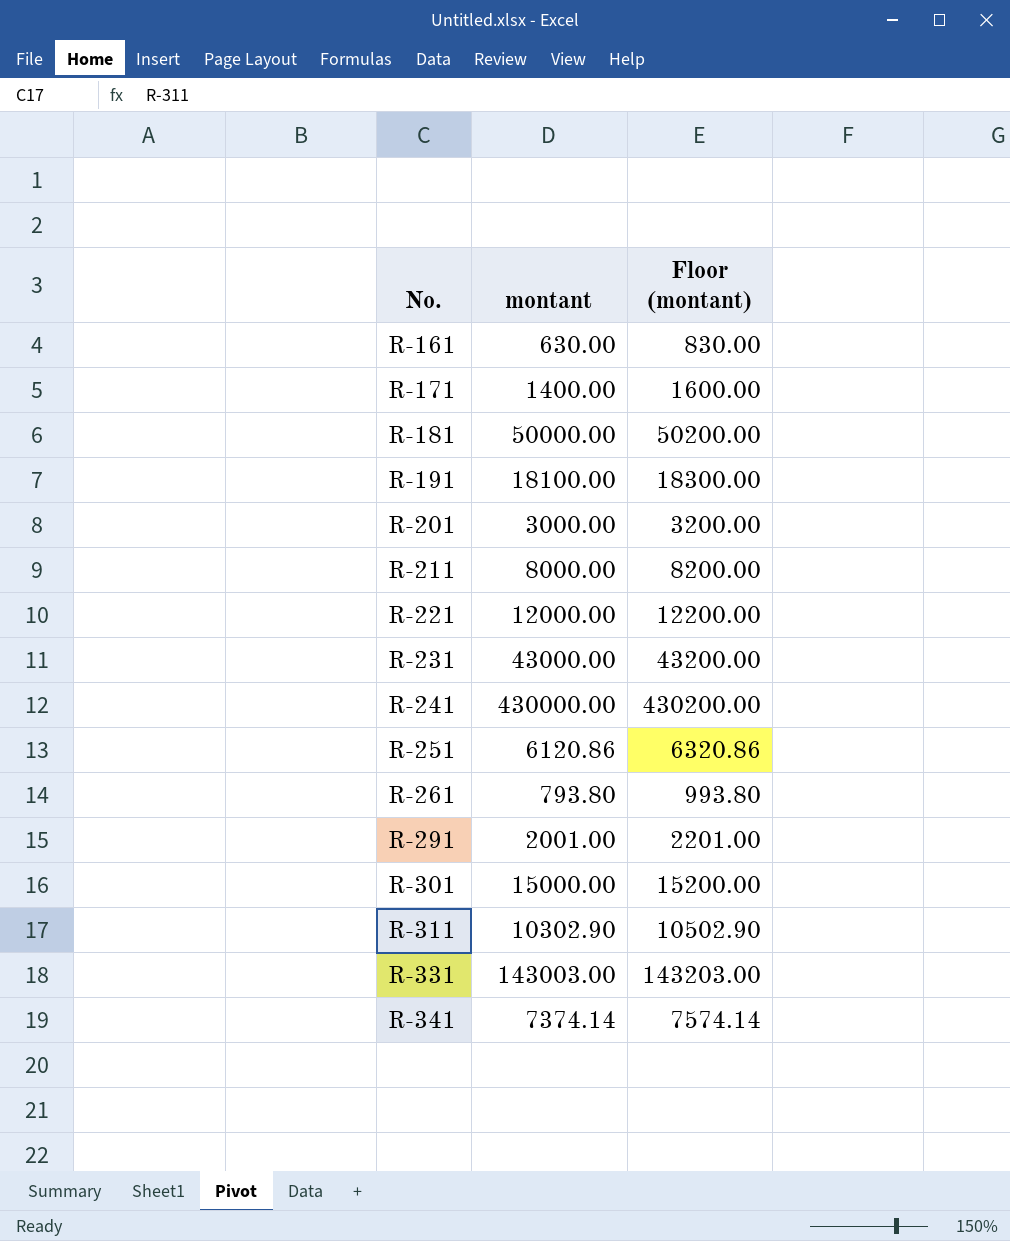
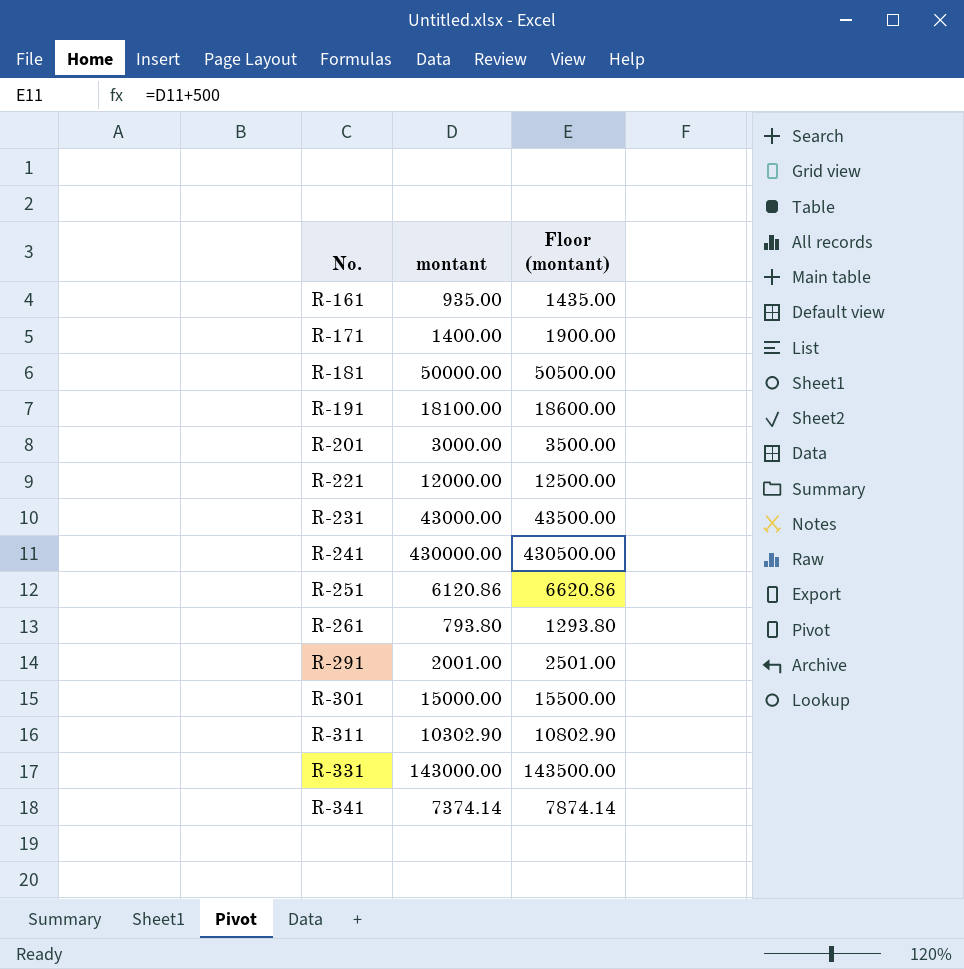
column Floor (montant) | formula: [montant] + 200 -> [montant] + 500
row R-211: 8000.00 | 8200.00 -> none
R-161 | montant: 630.00 -> 935.00
R-331 | montant: 143003.00 -> 143000.00

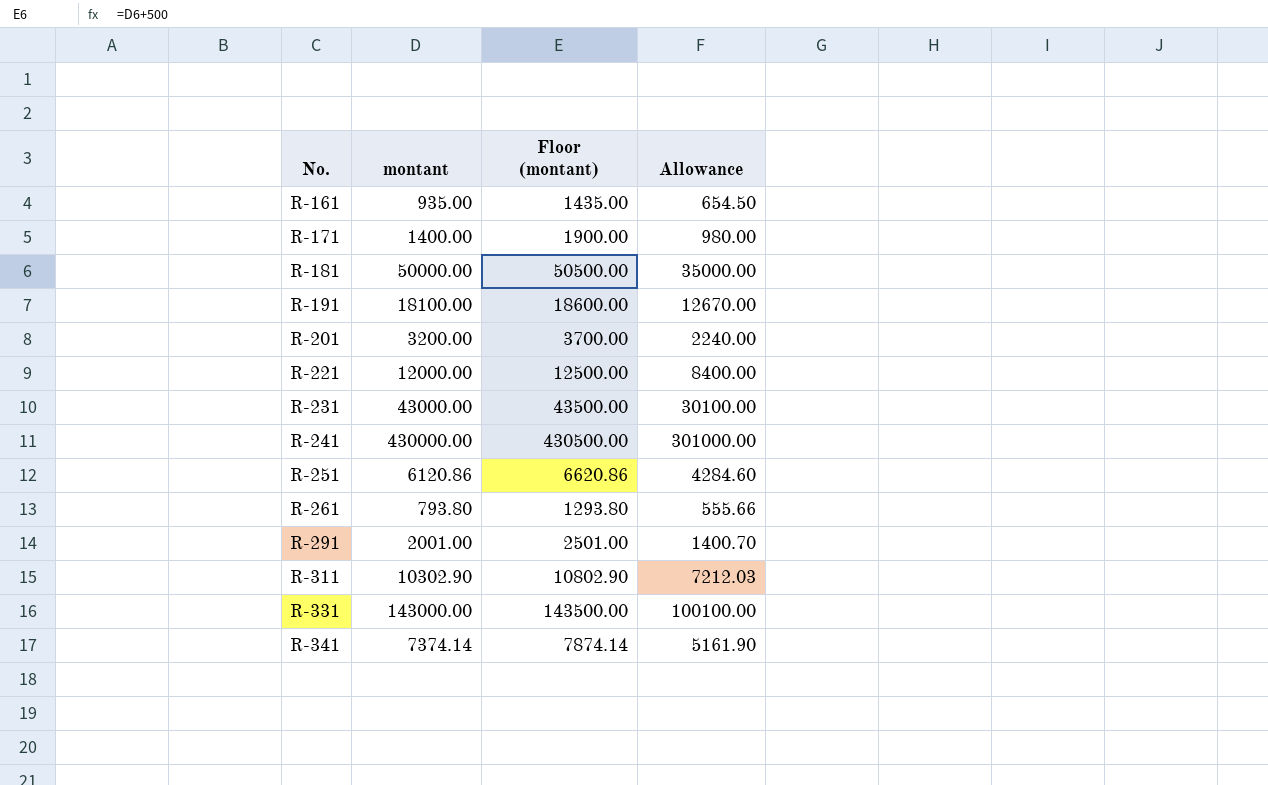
column Allowance | formula: none -> [montant] * 0.7
row R-301: 15000.00 | 15500.00 -> none
R-201 | montant: 3000.00 -> 3200.00
R-201 | Floor (montant): 3500.00 -> 3700.00

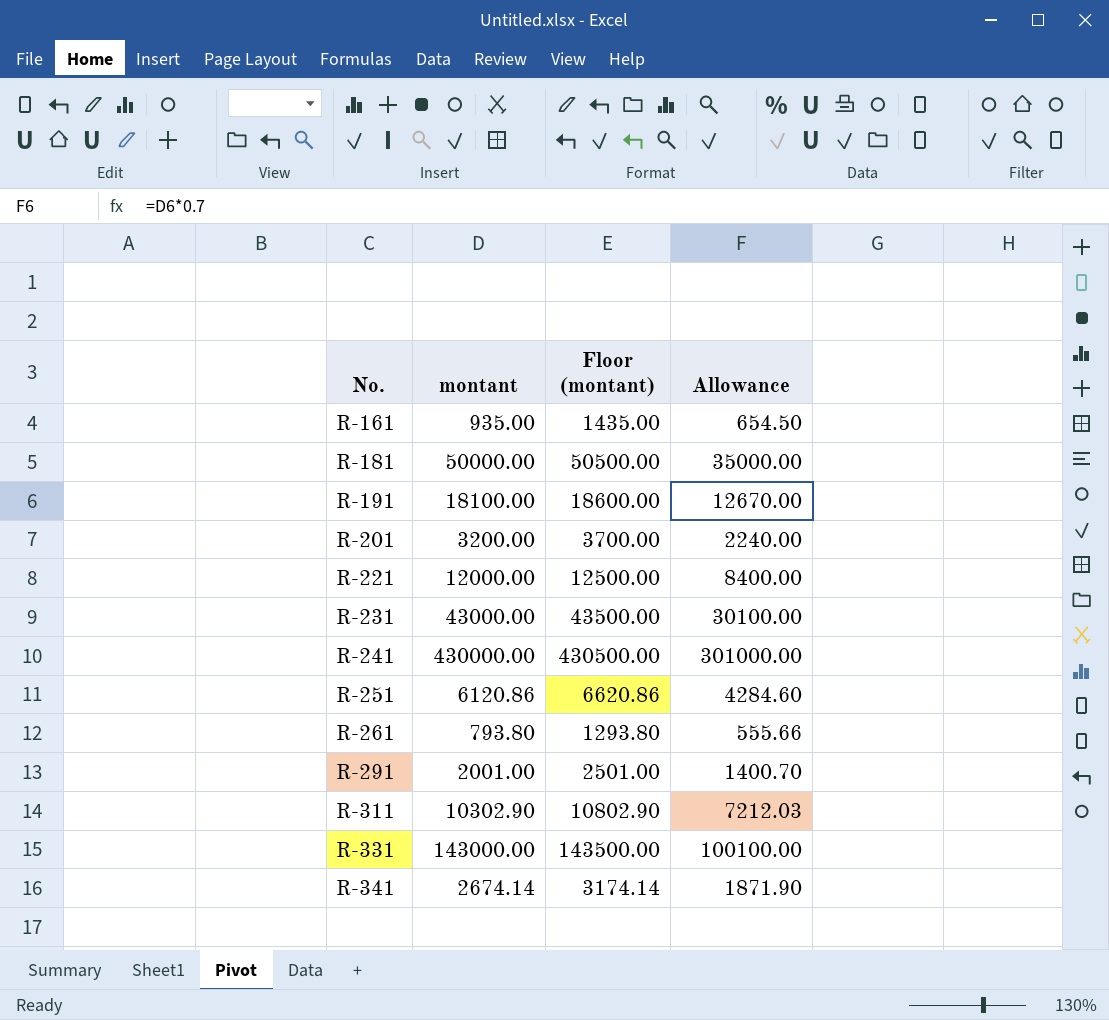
row R-171: 1400.00 | 1900.00 | 980.00 -> none
R-341 | montant: 7374.14 -> 2674.14
R-341 | Floor (montant): 7874.14 -> 3174.14
R-341 | Allowance: 5161.90 -> 1871.90

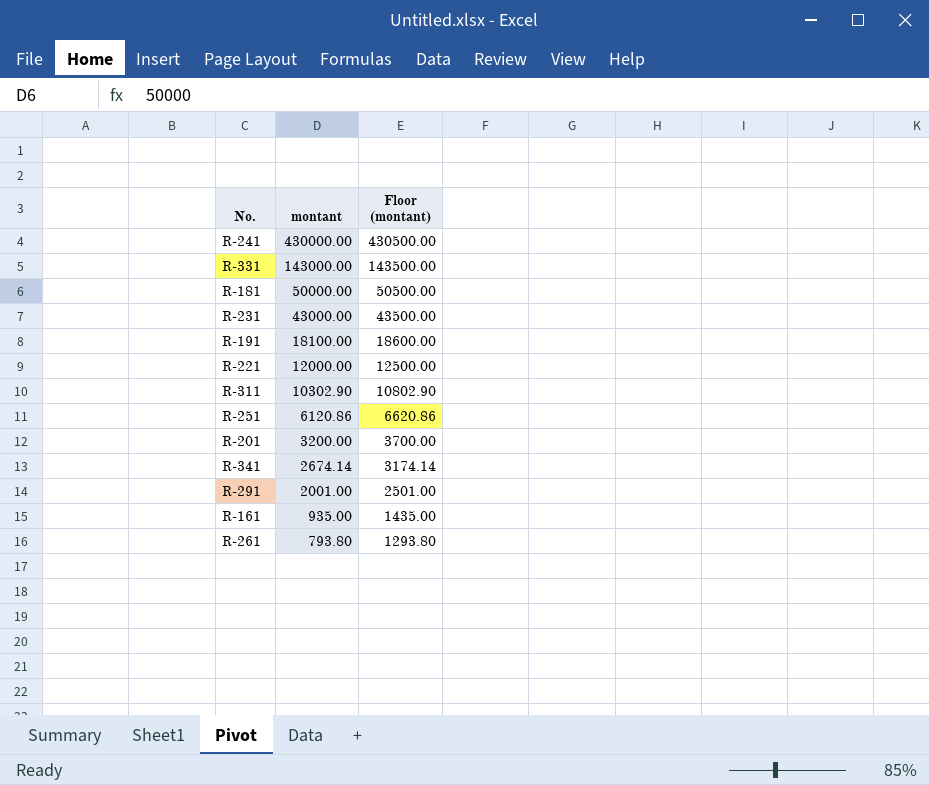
row order: No. ascending -> montant descending
column Allowance | formula: [montant] * 0.7 -> none

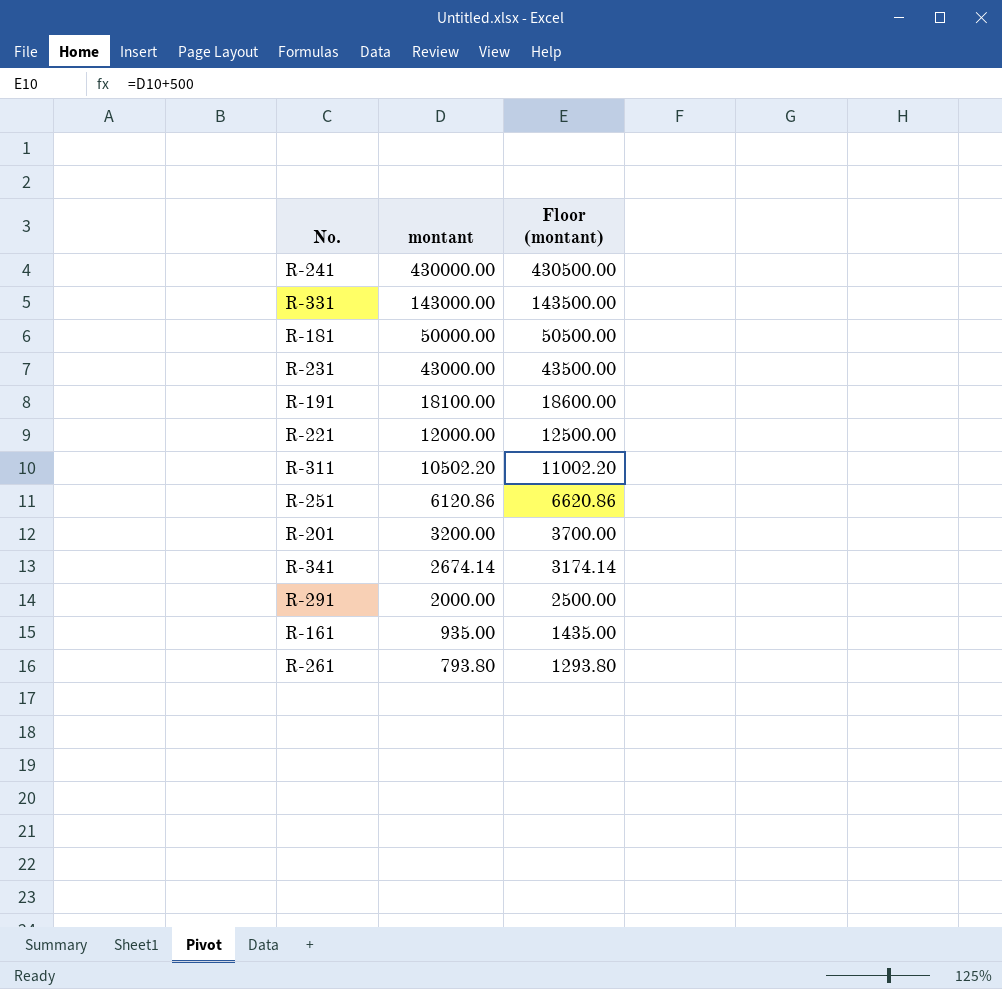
R-311 | montant: 10302.90 -> 10502.20
R-311 | Floor (montant): 10802.90 -> 11002.20
R-291 | montant: 2001.00 -> 2000.00
R-291 | Floor (montant): 2501.00 -> 2500.00

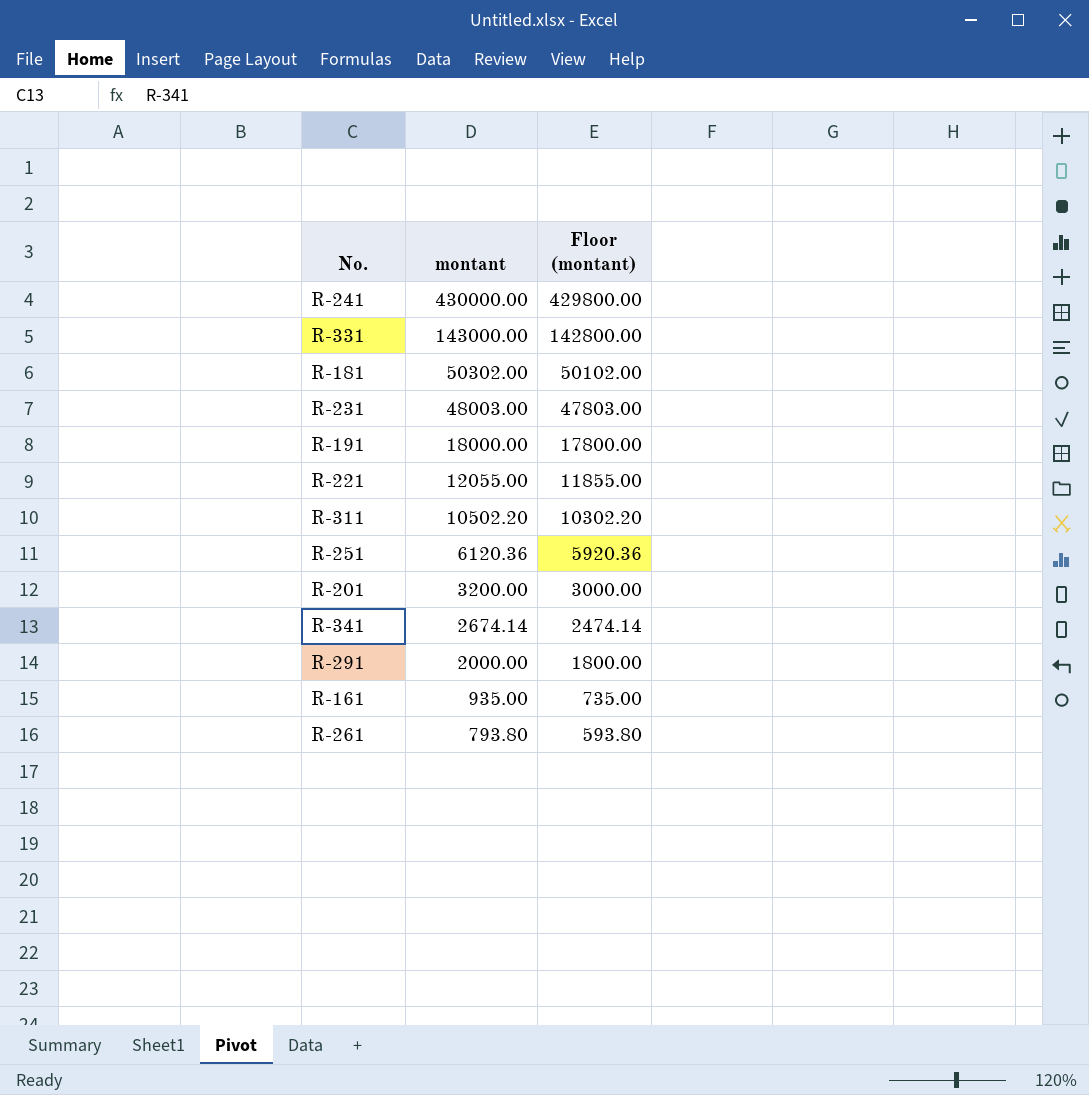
column Floor (montant) | formula: [montant] + 500 -> [montant] - 200
R-181 | montant: 50000.00 -> 50302.00
R-231 | montant: 43000.00 -> 48003.00
R-191 | montant: 18100.00 -> 18000.00
R-221 | montant: 12000.00 -> 12055.00
R-251 | montant: 6120.86 -> 6120.36

